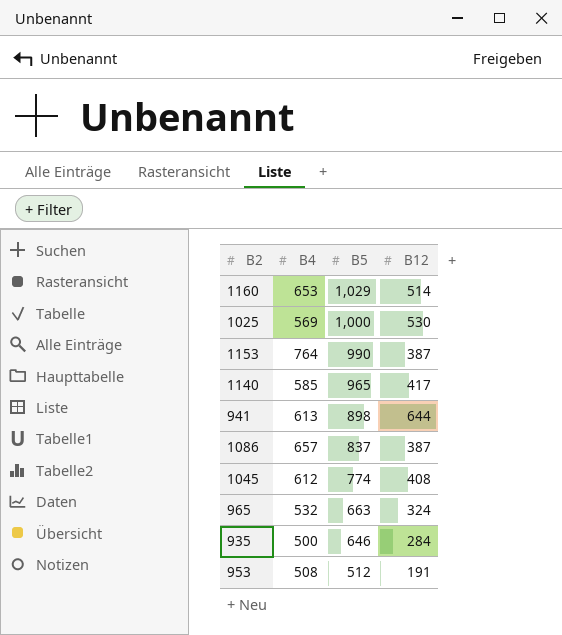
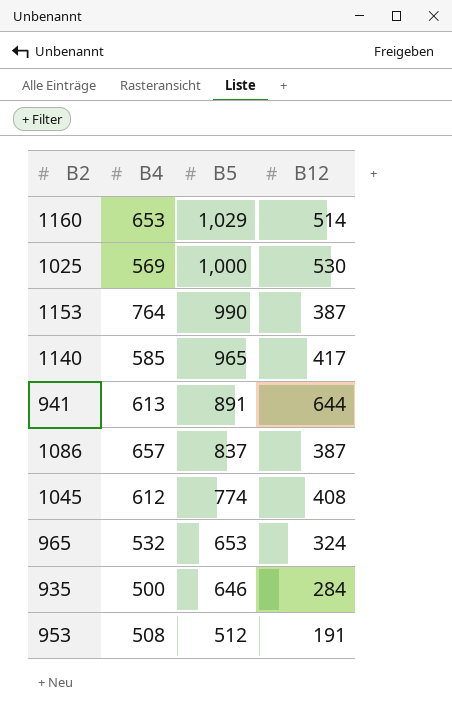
941 | B5: 898 -> 891
965 | B5: 663 -> 653

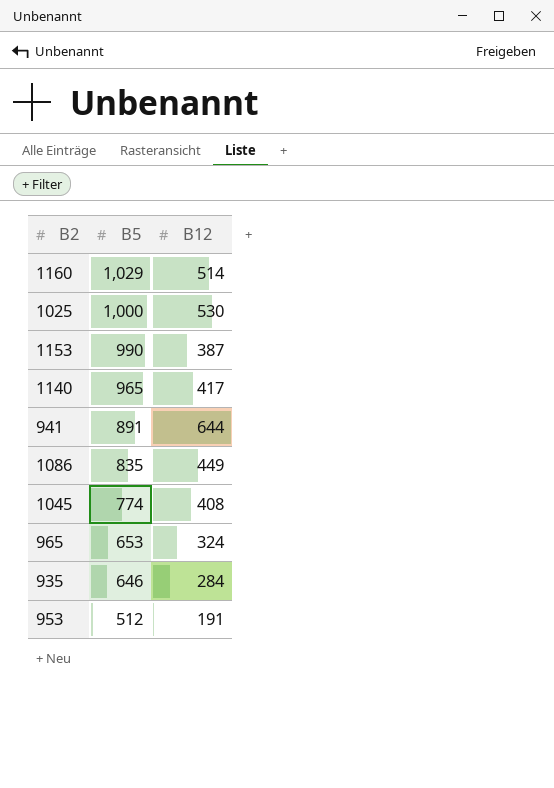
column B4 | position: 2 -> none
1086 | B5: 837 -> 835
1086 | B12: 387 -> 449

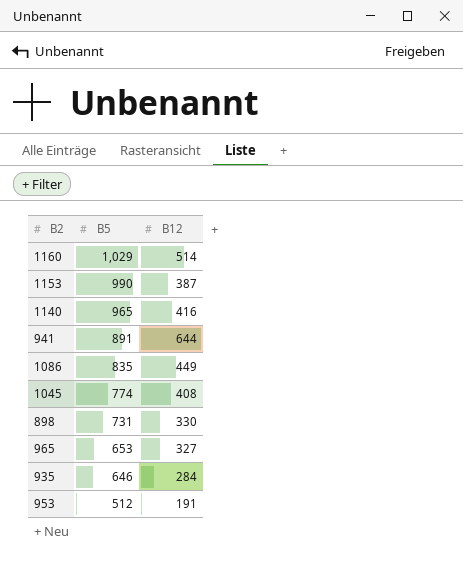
row 1025: 1,000 | 530 -> none
1140 | B12: 417 -> 416
row 898: none -> 731 | 330
965 | B12: 324 -> 327

